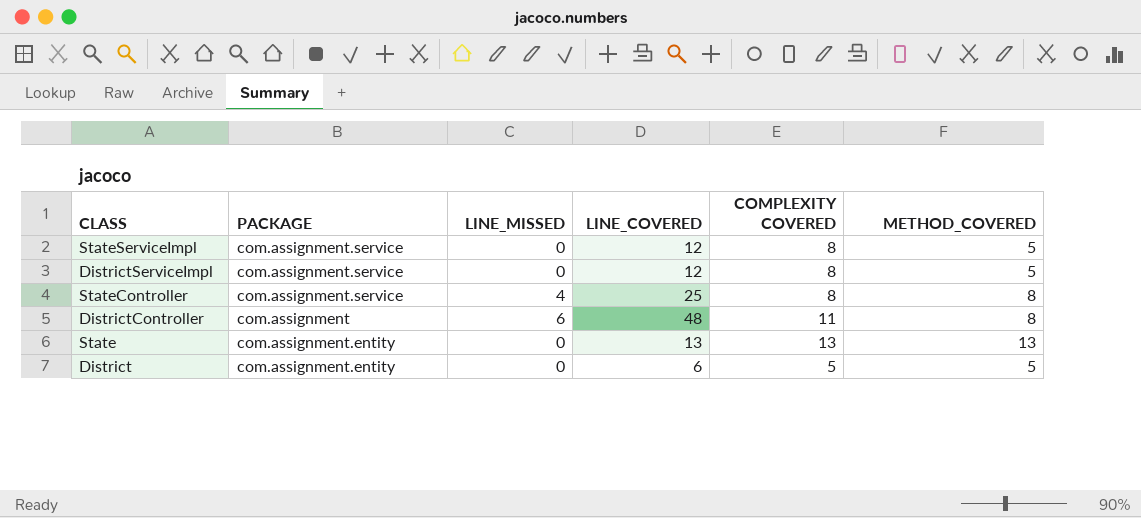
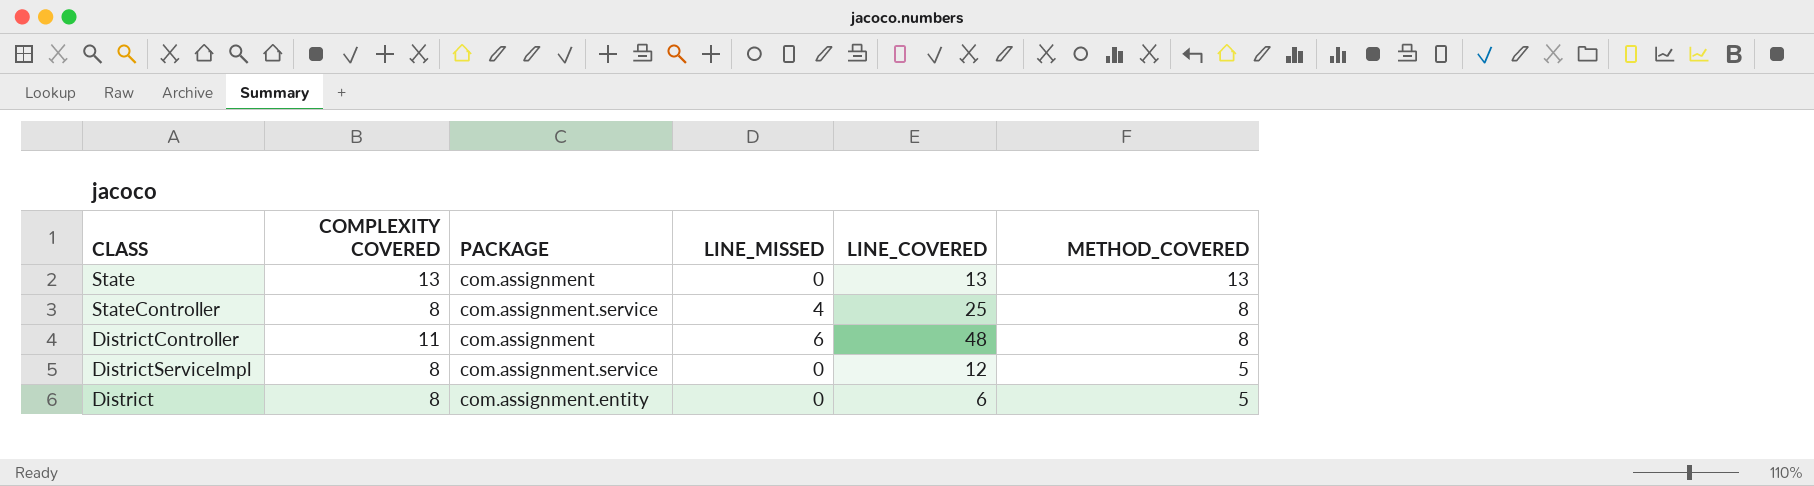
row order: none -> METHOD_COVERED descending
column COMPLEXITY COVERED | position: 5 -> 2
row StateServiceImpl: com.assignment.service | 0 | 12 | 8 | 5 -> none
State | PACKAGE: com.assignment.entity -> com.assignment
District | COMPLEXITY COVERED: 5 -> 8

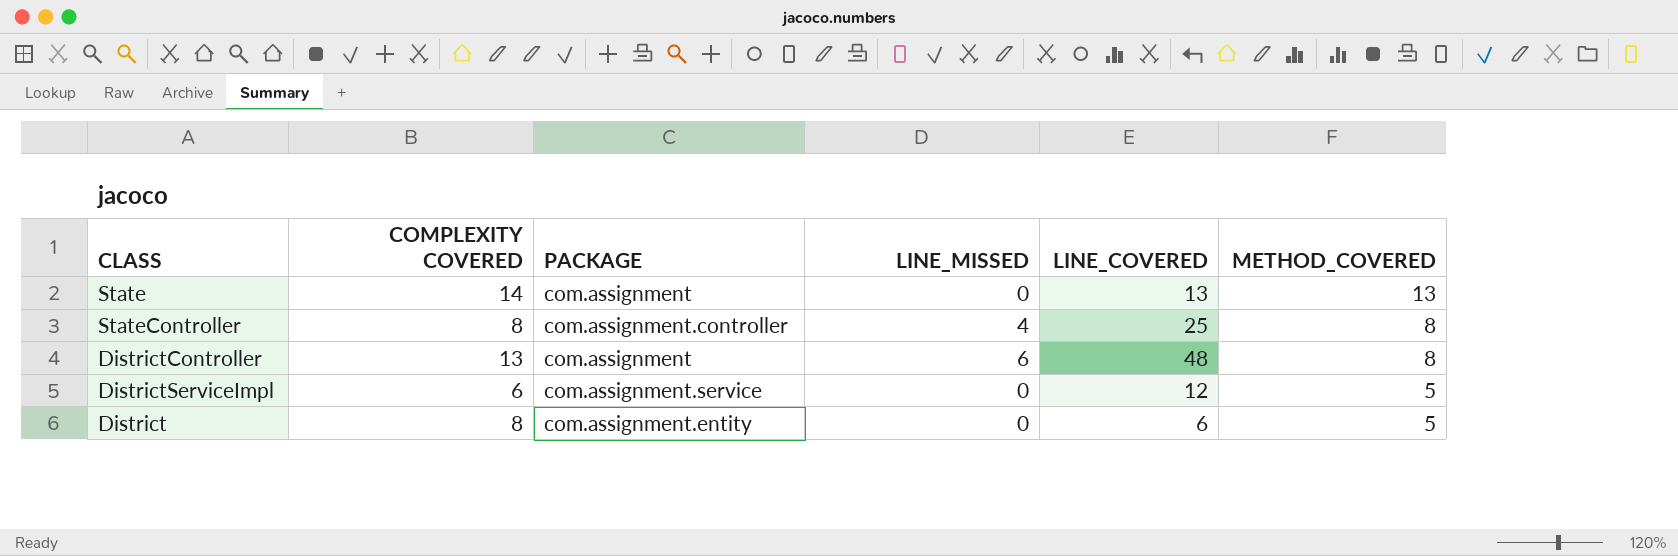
State | COMPLEXITY COVERED: 13 -> 14
StateController | PACKAGE: com.assignment.service -> com.assignment.controller
DistrictController | COMPLEXITY COVERED: 11 -> 13
DistrictServiceImpl | COMPLEXITY COVERED: 8 -> 6

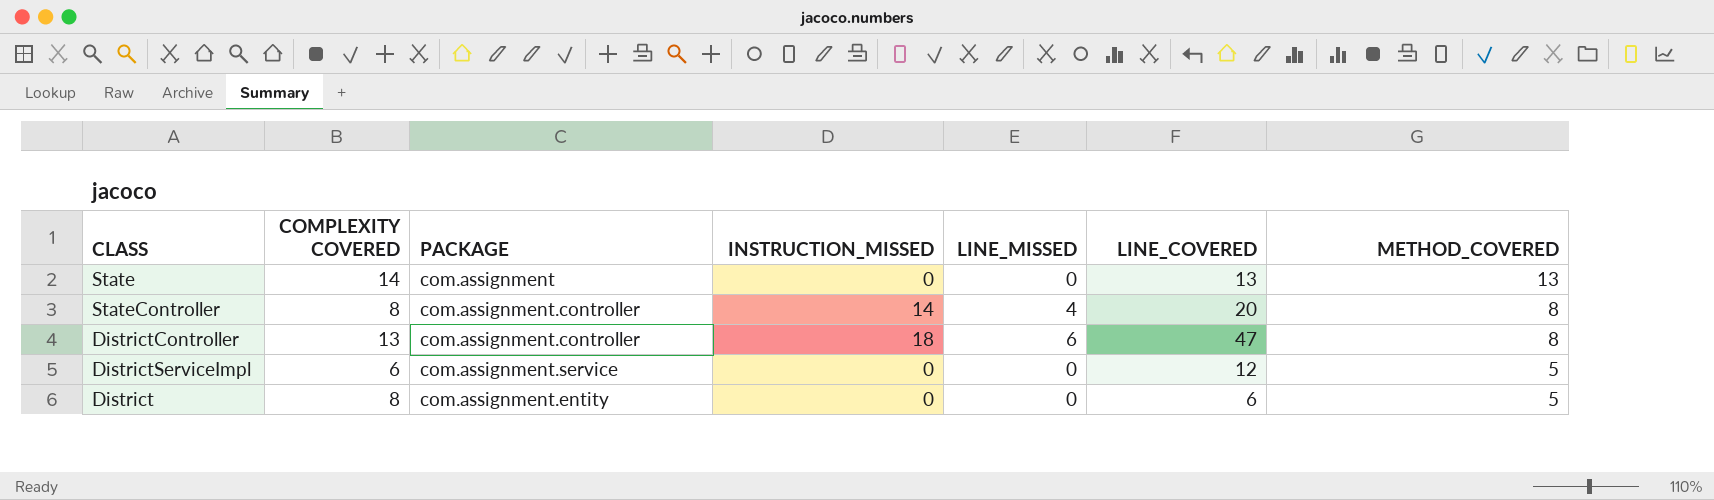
column INSTRUCTION_MISSED | position: none -> 4
StateController | LINE_COVERED: 25 -> 20
DistrictController | PACKAGE: com.assignment -> com.assignment.controller
DistrictController | LINE_COVERED: 48 -> 47

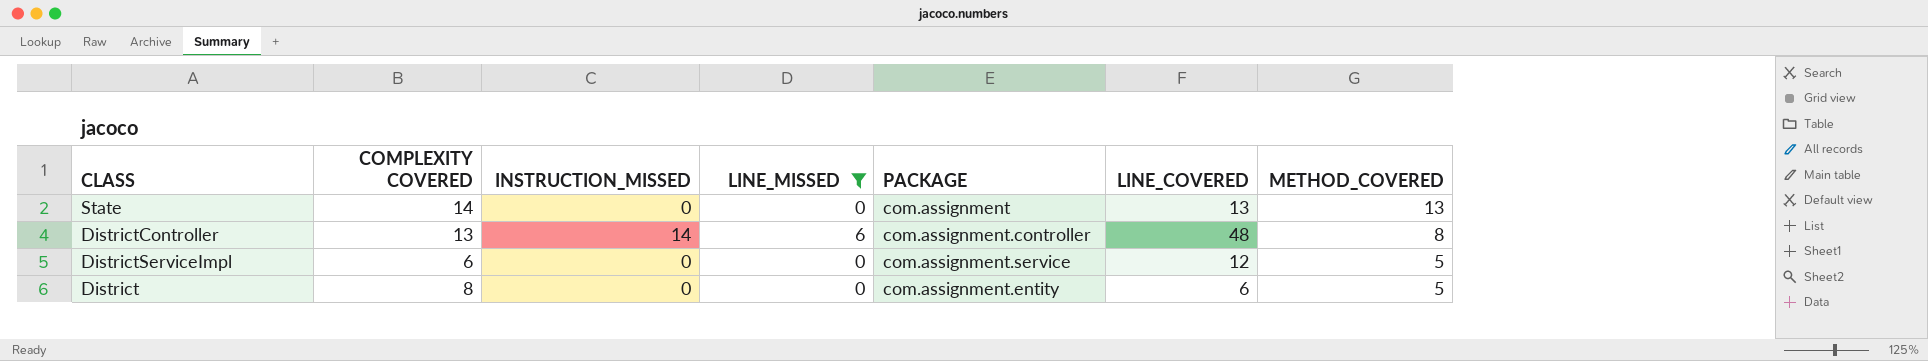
filter: none -> LINE_MISSED != 4
column PACKAGE | position: 3 -> 5
DistrictController | INSTRUCTION_MISSED: 18 -> 14
DistrictController | LINE_COVERED: 47 -> 48

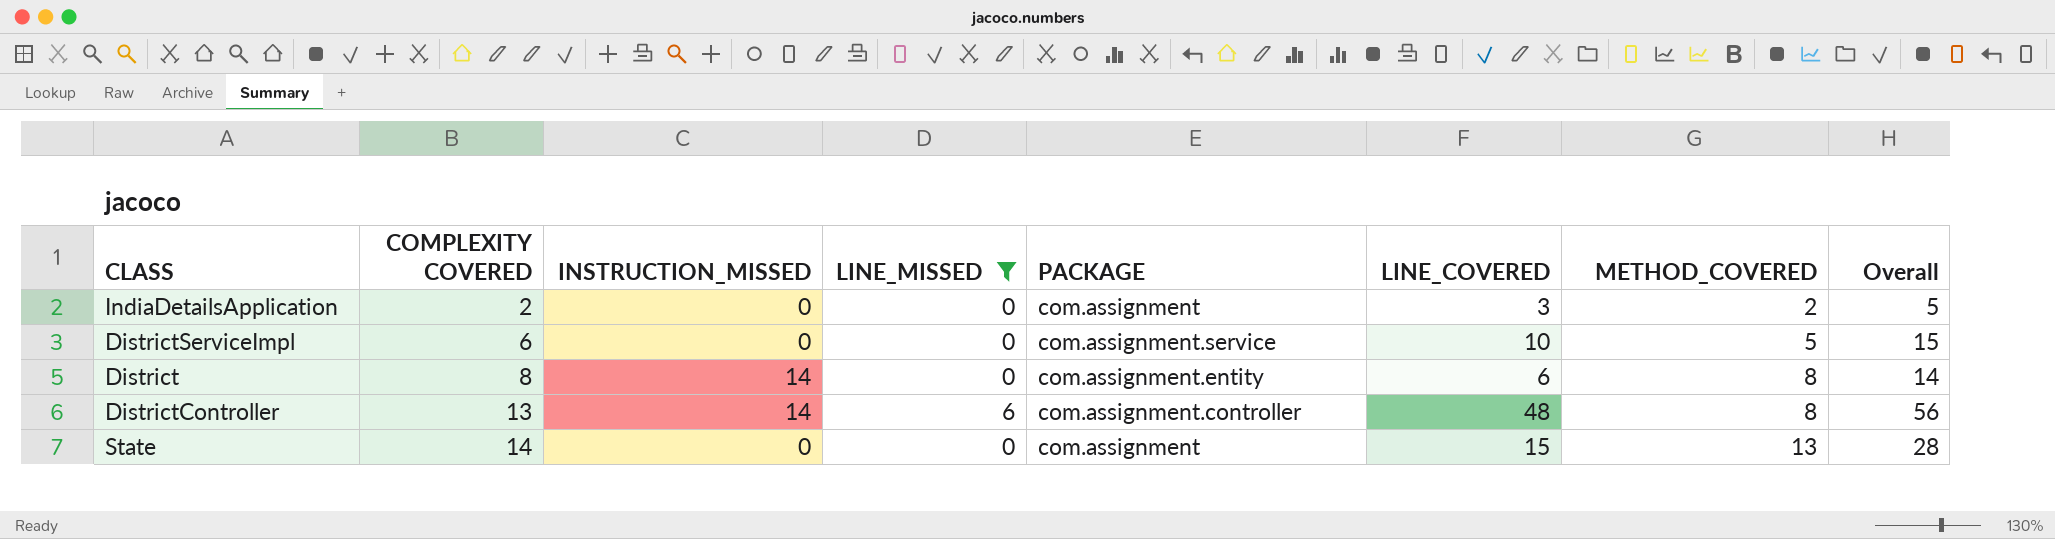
row order: METHOD_COVERED descending -> COMPLEXITY COVERED ascending
column Overall | formula: none -> [LINE_COVERED] + [METHOD_COVERED]
row IndiaDetailsApplication: none -> 2 | 0 | 0 | com.assignment | 3 | 2 | 5
DistrictServiceImpl | LINE_COVERED: 12 -> 10
District | INSTRUCTION_MISSED: 0 -> 14
District | METHOD_COVERED: 5 -> 8
State | LINE_COVERED: 13 -> 15

